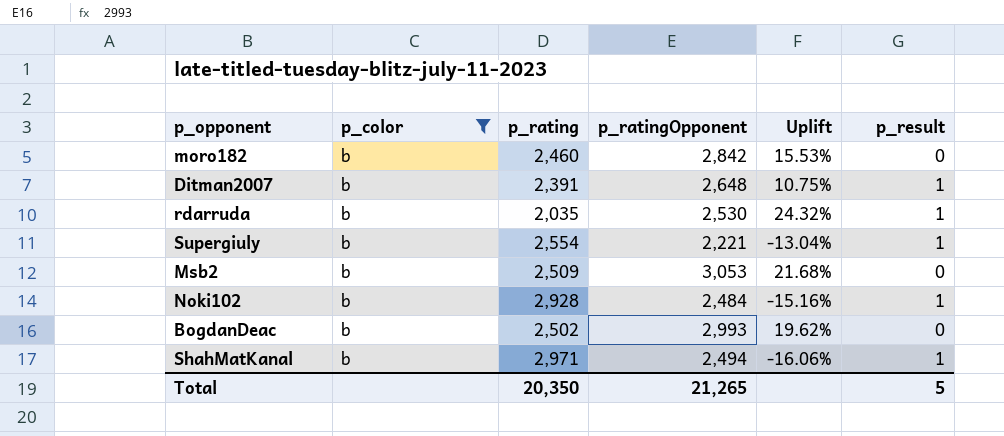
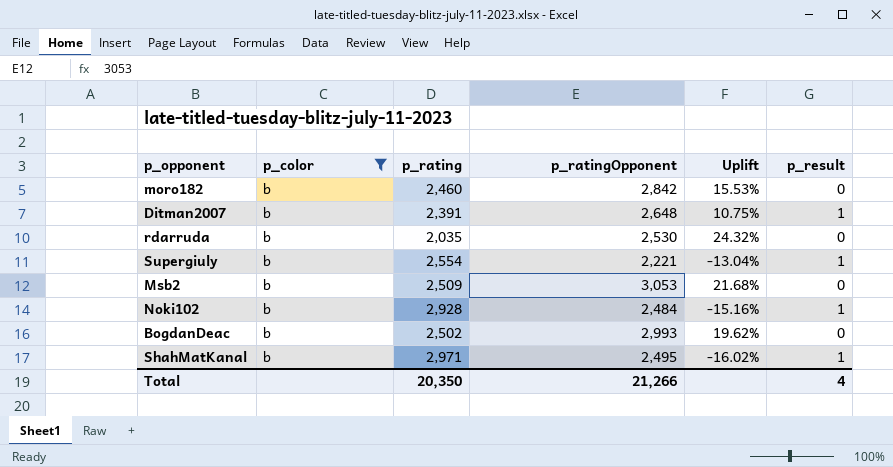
rdarruda | p_result: 1 -> 0
ShahMatKanal | p_ratingOpponent: 2,494 -> 2,495
ShahMatKanal | Uplift: -16.06% -> -16.02%
Total | p_ratingOpponent: 21,265 -> 21,266
Total | p_result: 5 -> 4

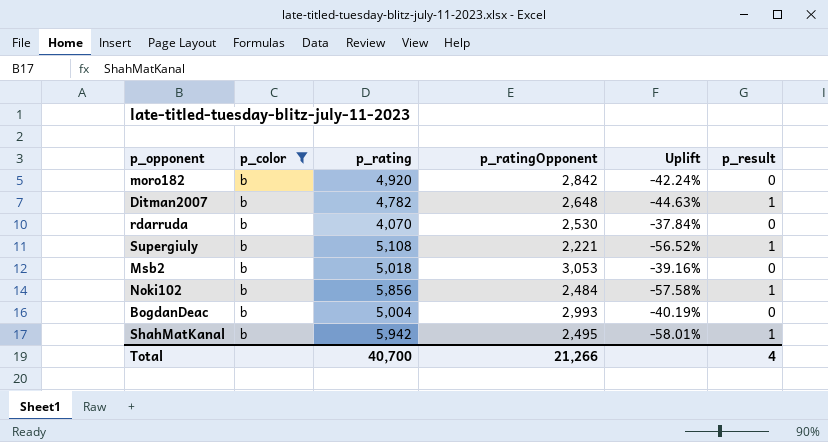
moro182 | p_rating: 2,460 -> 4,920
moro182 | Uplift: 15.53% -> -42.24%
Ditman2007 | p_rating: 2,391 -> 4,782
Ditman2007 | Uplift: 10.75% -> -44.63%
rdarruda | p_rating: 2,035 -> 4,070
rdarruda | Uplift: 24.32% -> -37.84%
Supergiuly | p_rating: 2,554 -> 5,108
Supergiuly | Uplift: -13.04% -> -56.52%
Msb2 | p_rating: 2,509 -> 5,018
Msb2 | Uplift: 21.68% -> -39.16%
Noki102 | p_rating: 2,928 -> 5,856
Noki102 | Uplift: -15.16% -> -57.58%
BogdanDeac | p_rating: 2,502 -> 5,004
BogdanDeac | Uplift: 19.62% -> -40.19%
ShahMatKanal | p_rating: 2,971 -> 5,942
ShahMatKanal | Uplift: -16.02% -> -58.01%
Total | p_rating: 20,350 -> 40,700

